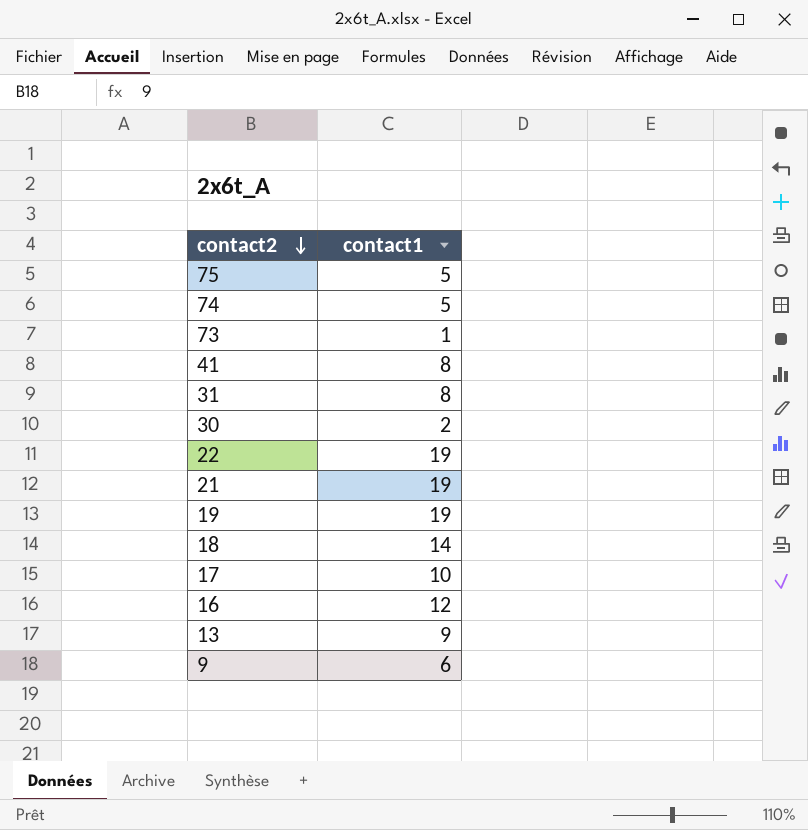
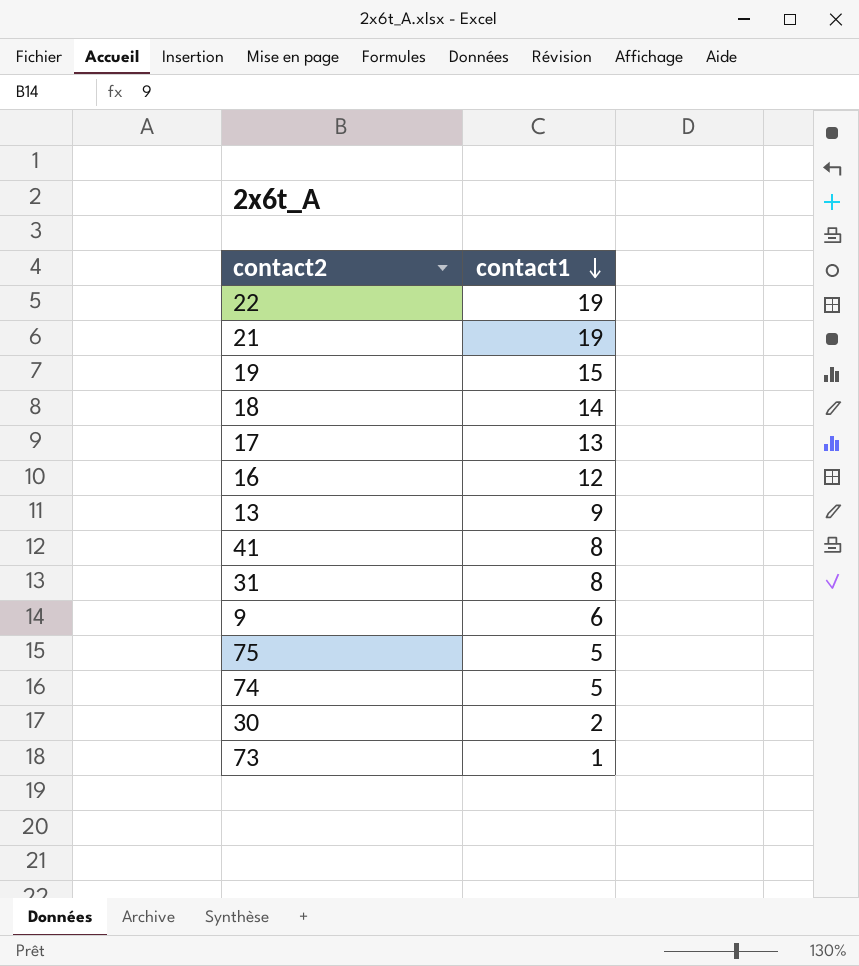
row order: contact2 descending -> contact1 descending
19 | contact1: 19 -> 15
17 | contact1: 10 -> 13

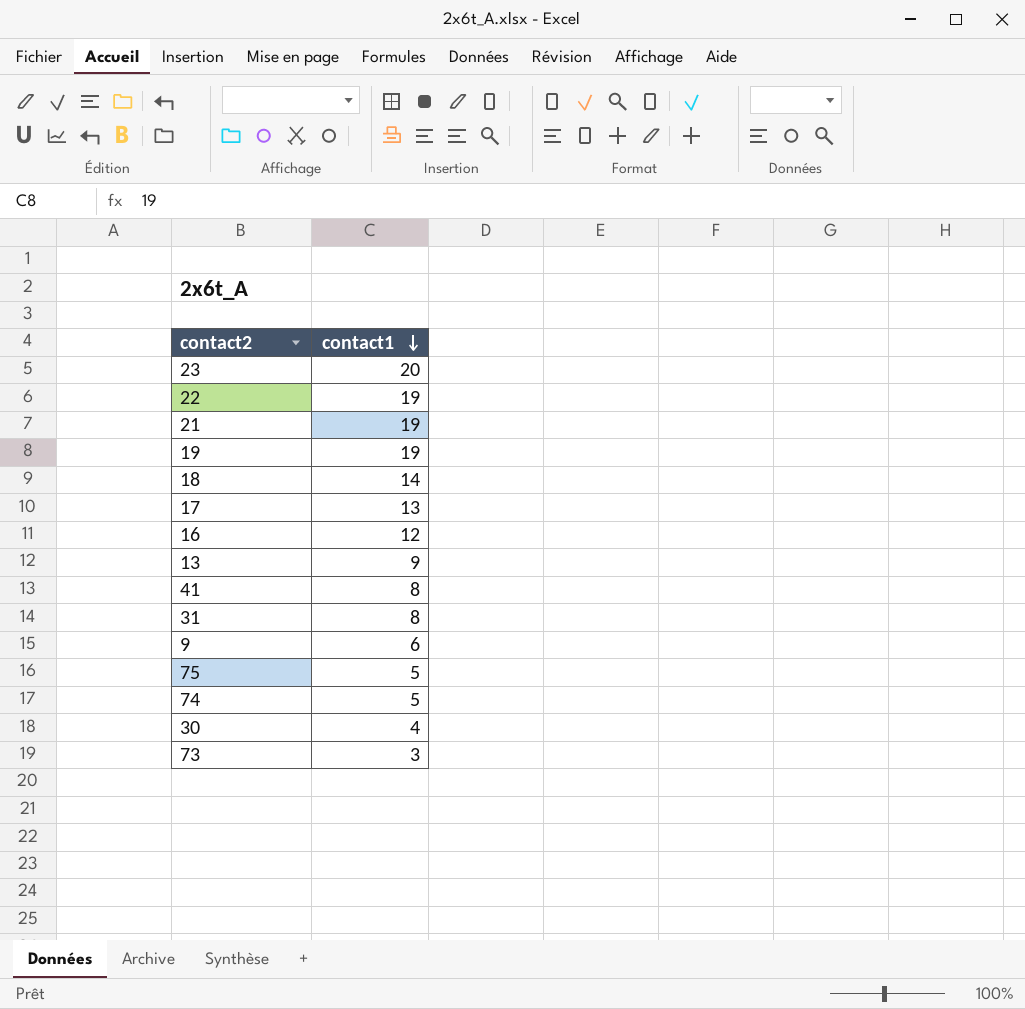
row 23: none -> 20
19 | contact1: 15 -> 19
30 | contact1: 2 -> 4
73 | contact1: 1 -> 3

